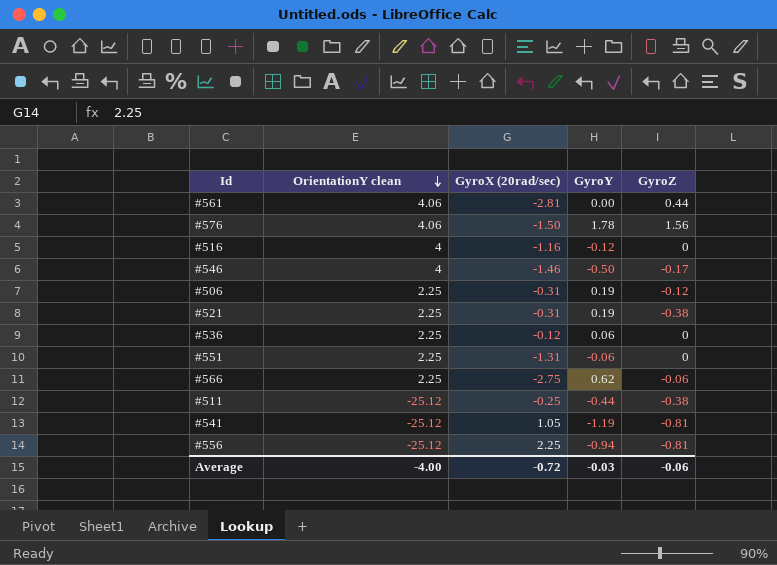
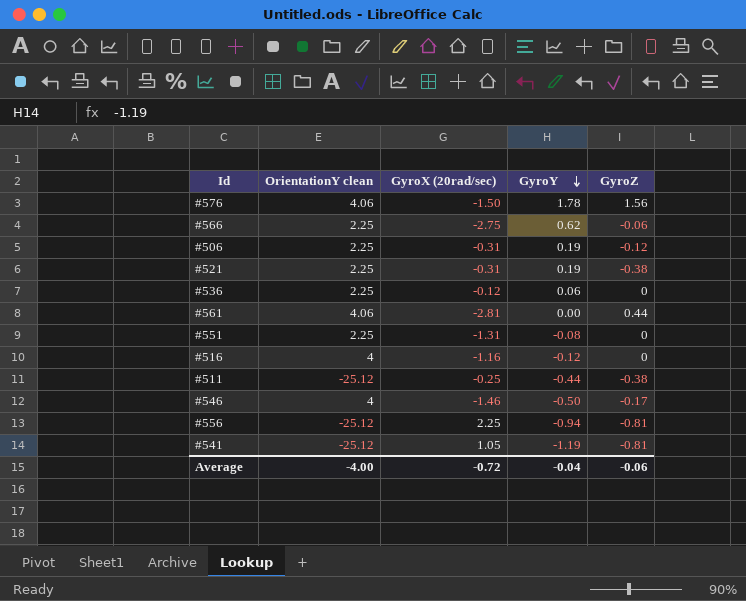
row order: OrientationY clean descending -> GyroY descending
#551 | GyroY: -0.06 -> -0.08
Average | GyroY: -0.03 -> -0.04

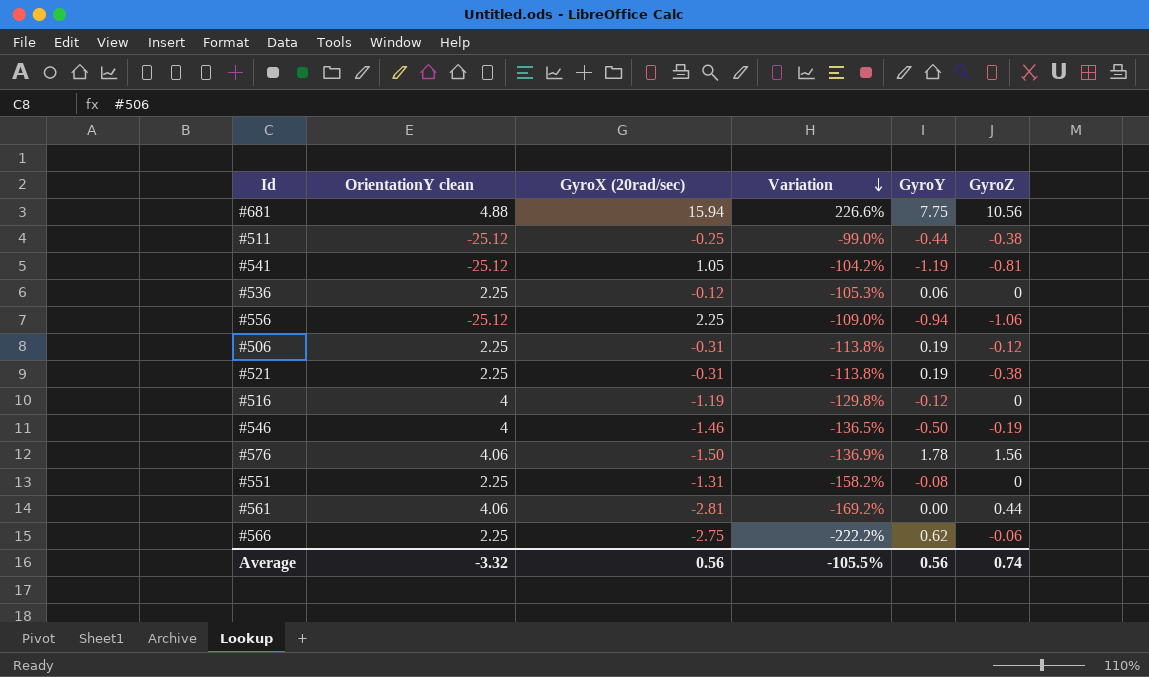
row order: GyroY descending -> Variation descending
column Variation | formula: none -> ([GyroX (20rad/sec)] - [OrientationY clean]) / [OrientationY clean]
row #681: none -> 4.88 | 15.94 | 226.6% | 7.75 | 10.56
#556 | GyroZ: -0.81 -> -1.06
#516 | GyroX (20rad/sec): -1.16 -> -1.19
#546 | GyroZ: -0.17 -> -0.19
Average | OrientationY clean: -4.00 -> -3.32
Average | GyroX (20rad/sec): -0.72 -> 0.56
Average | GyroY: -0.04 -> 0.56
Average | GyroZ: -0.06 -> 0.74

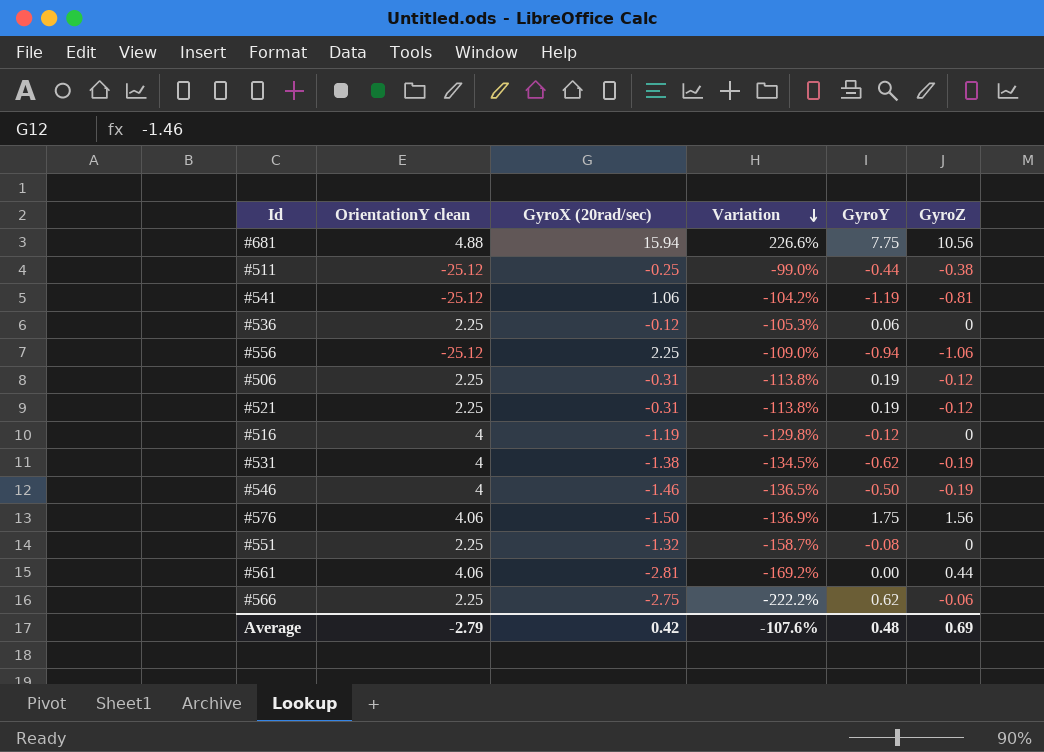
#541 | GyroX (20rad/sec): 1.05 -> 1.06
#521 | GyroZ: -0.38 -> -0.12
row #531: none -> 4 | -1.38 | -134.5% | -0.62 | -0.19
#576 | GyroY: 1.78 -> 1.75
#551 | GyroX (20rad/sec): -1.31 -> -1.32
#551 | Variation: -158.2% -> -158.7%
Average | OrientationY clean: -3.32 -> -2.79
Average | GyroX (20rad/sec): 0.56 -> 0.42
Average | Variation: -105.5% -> -107.6%
Average | GyroY: 0.56 -> 0.48
Average | GyroZ: 0.74 -> 0.69

